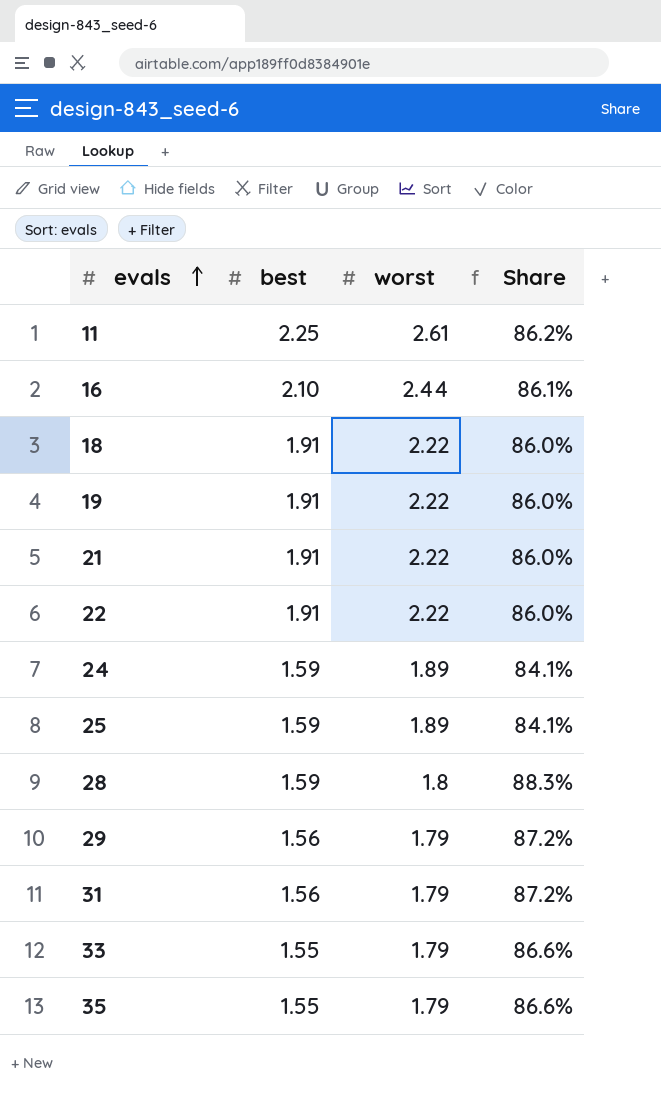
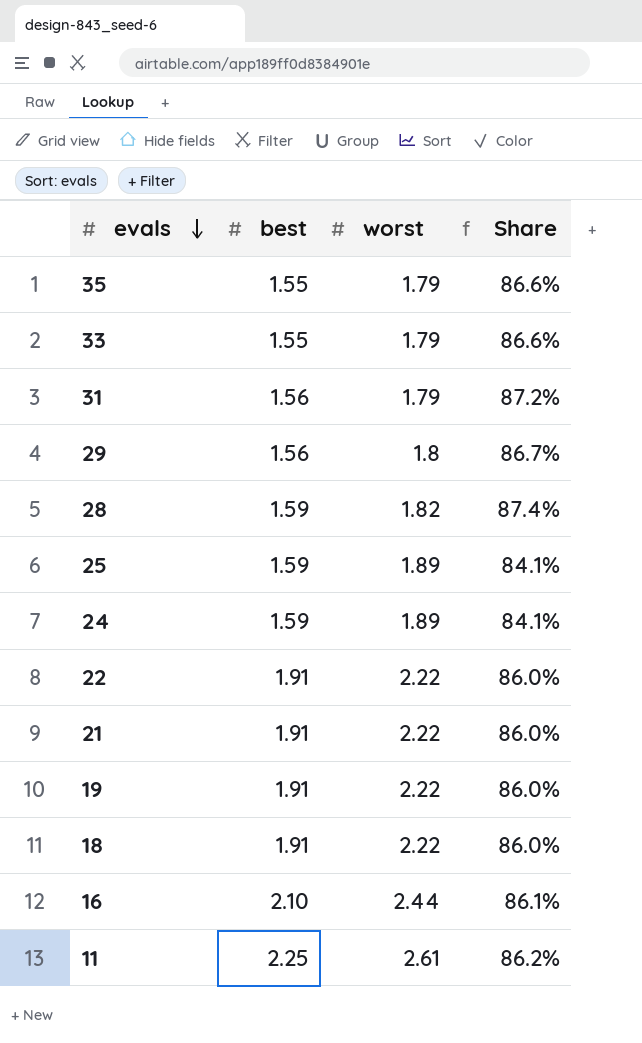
row order: evals ascending -> evals descending
29 | worst: 1.79 -> 1.8
29 | Share: 87.2% -> 86.7%
28 | worst: 1.8 -> 1.82
28 | Share: 88.3% -> 87.4%

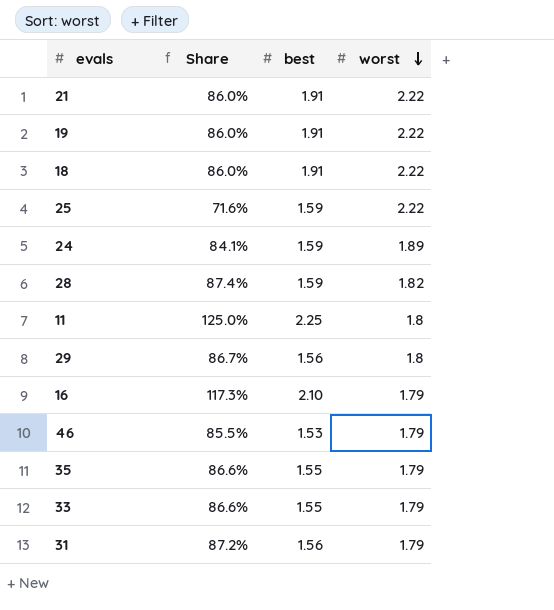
row order: evals descending -> worst descending
column Share | position: 4 -> 2
row 22: 1.91 | 2.22 | 86.0% -> none
25 | Share: 84.1% -> 71.6%
25 | worst: 1.89 -> 2.22
11 | Share: 86.2% -> 125.0%
11 | worst: 2.61 -> 1.8
16 | Share: 86.1% -> 117.3%
16 | worst: 2.44 -> 1.79
row 46: none -> 85.5% | 1.53 | 1.79

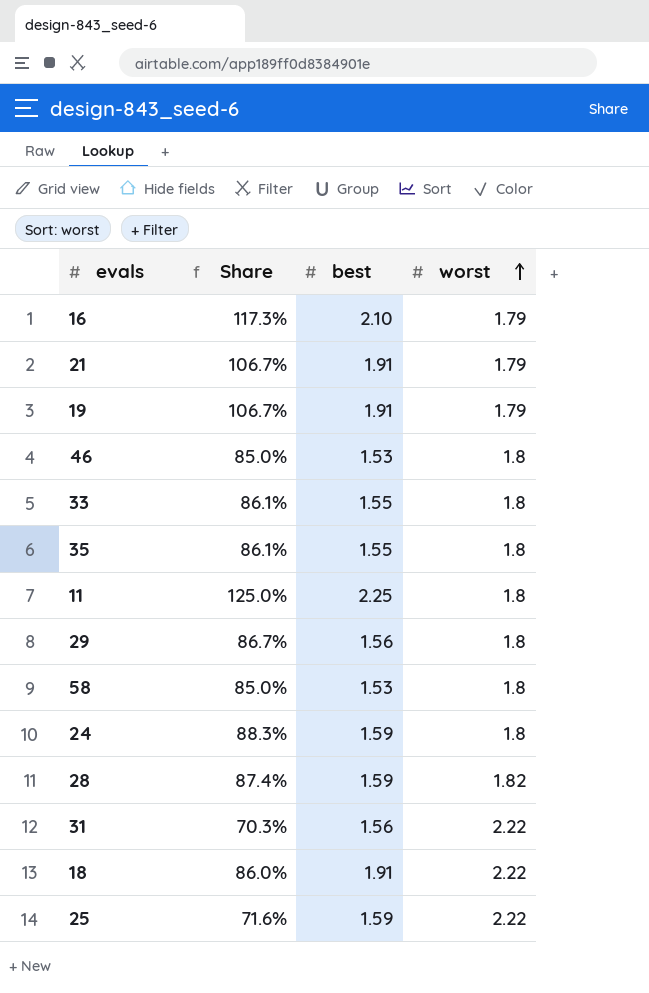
row order: worst descending -> worst ascending
21 | Share: 86.0% -> 106.7%
21 | worst: 2.22 -> 1.79
19 | Share: 86.0% -> 106.7%
19 | worst: 2.22 -> 1.79
46 | Share: 85.5% -> 85.0%
46 | worst: 1.79 -> 1.8
33 | Share: 86.6% -> 86.1%
33 | worst: 1.79 -> 1.8
35 | Share: 86.6% -> 86.1%
35 | worst: 1.79 -> 1.8
row 58: none -> 85.0% | 1.53 | 1.8
24 | Share: 84.1% -> 88.3%
24 | worst: 1.89 -> 1.8
31 | Share: 87.2% -> 70.3%
31 | worst: 1.79 -> 2.22

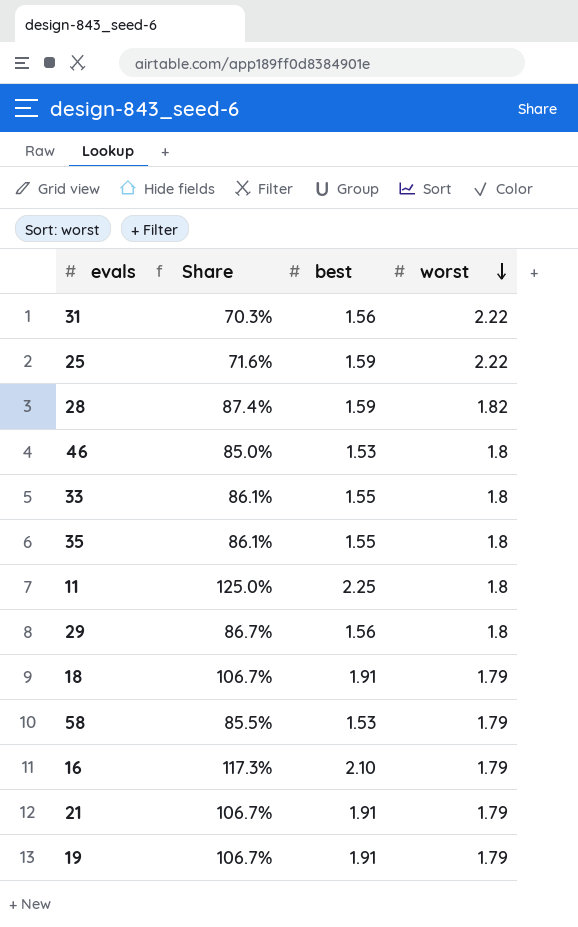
row order: worst ascending -> worst descending
row 24: 88.3% | 1.59 | 1.8 -> none
18 | Share: 86.0% -> 106.7%
18 | worst: 2.22 -> 1.79
58 | Share: 85.0% -> 85.5%
58 | worst: 1.8 -> 1.79

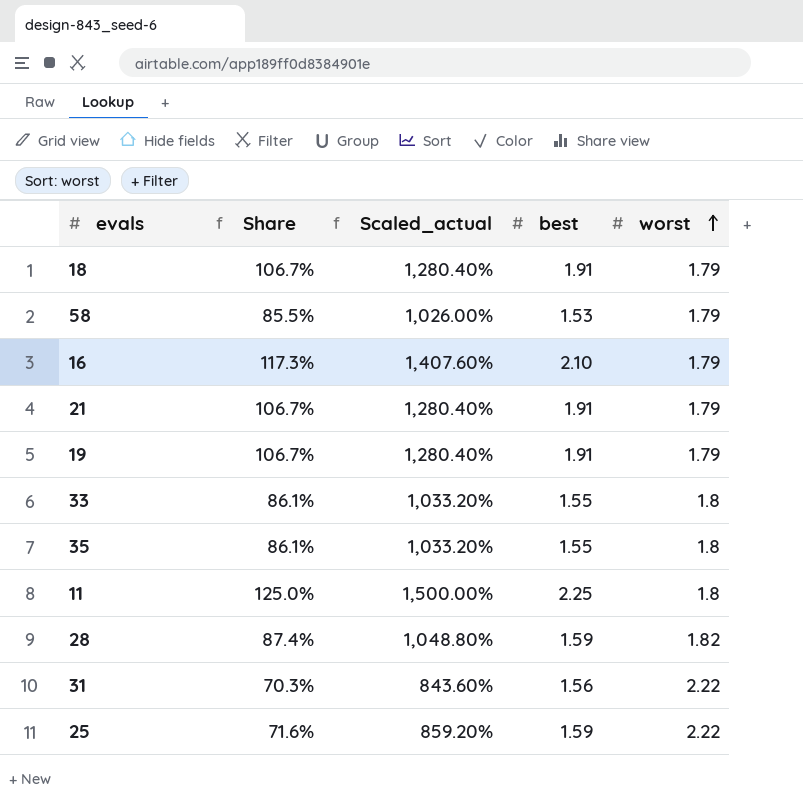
row order: worst descending -> worst ascending
column Scaled_actual | formula: none -> [Share] * 12
row 46: 85.0% | 1.53 | 1.8 -> none
row 29: 86.7% | 1.56 | 1.8 -> none

